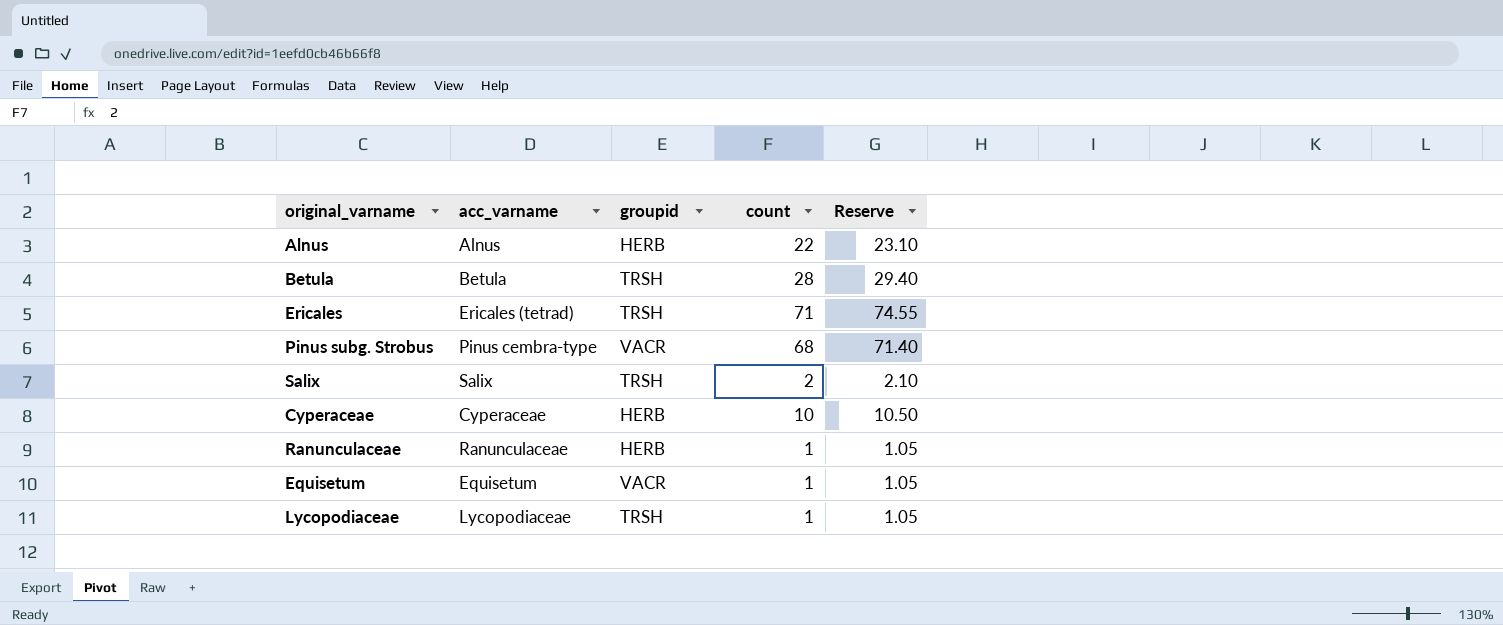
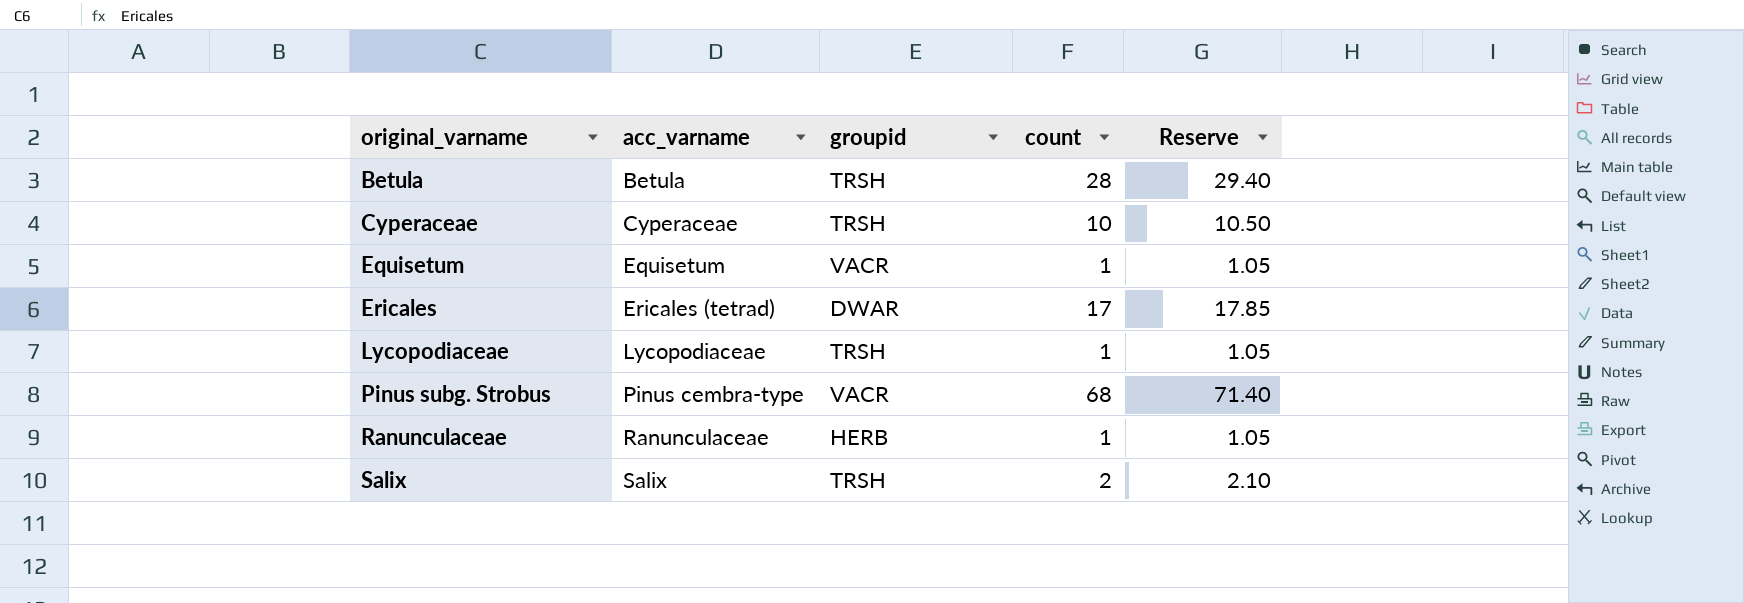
row order: none -> original_varname ascending
row Alnus: Alnus | HERB | 22 | 23.10 -> none
Cyperaceae | groupid: HERB -> TRSH
Ericales | groupid: TRSH -> DWAR
Ericales | count: 71 -> 17
Ericales | Reserve: 74.55 -> 17.85

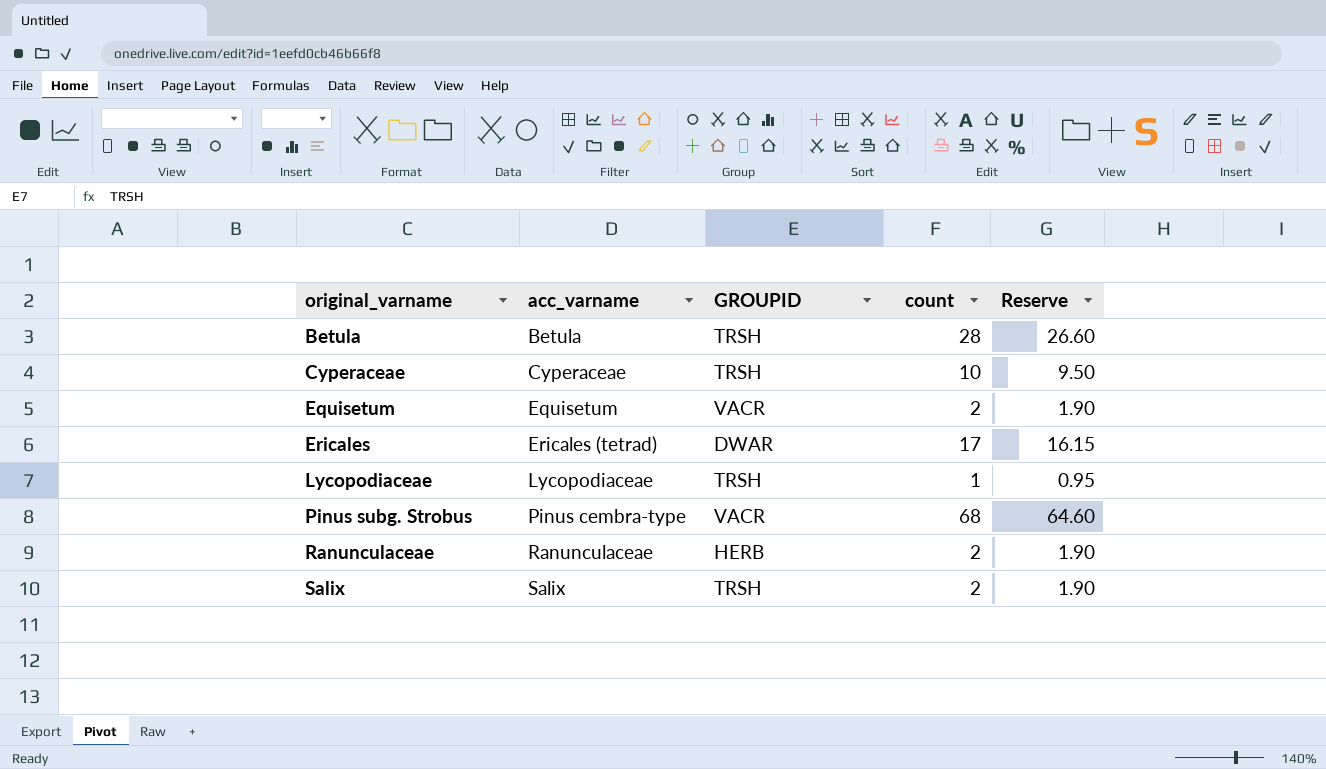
column name: groupid -> GROUPID
column Reserve | formula: [count] * 1.05 -> [count] * 0.95
Equisetum | count: 1 -> 2
Ranunculaceae | count: 1 -> 2

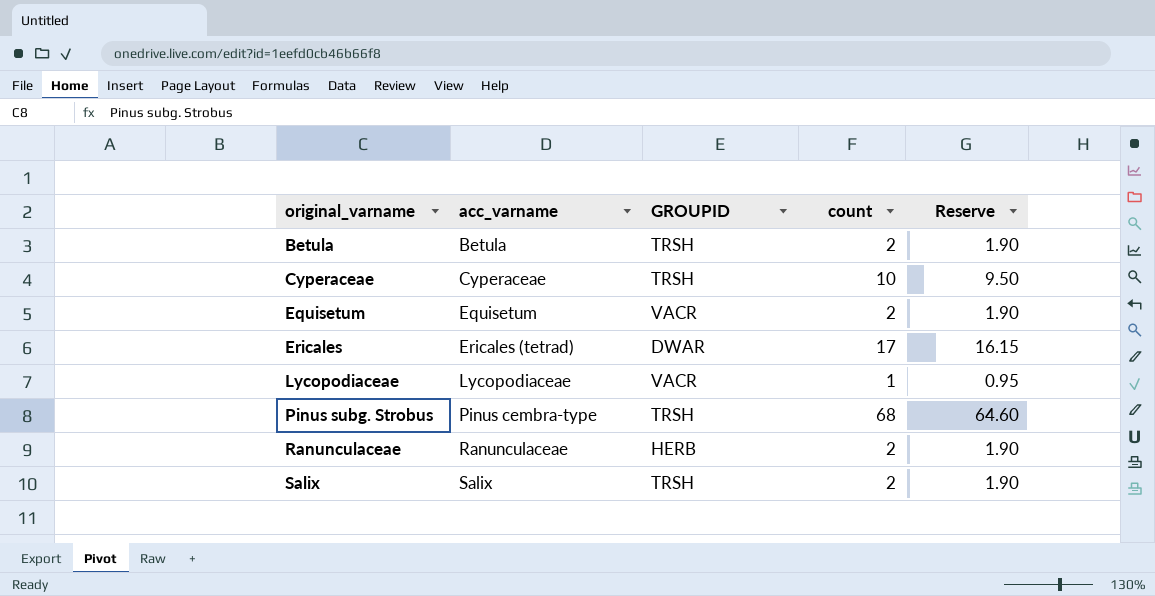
Betula | count: 28 -> 2
Betula | Reserve: 26.60 -> 1.90
Lycopodiaceae | GROUPID: TRSH -> VACR
Pinus subg. Strobus | GROUPID: VACR -> TRSH

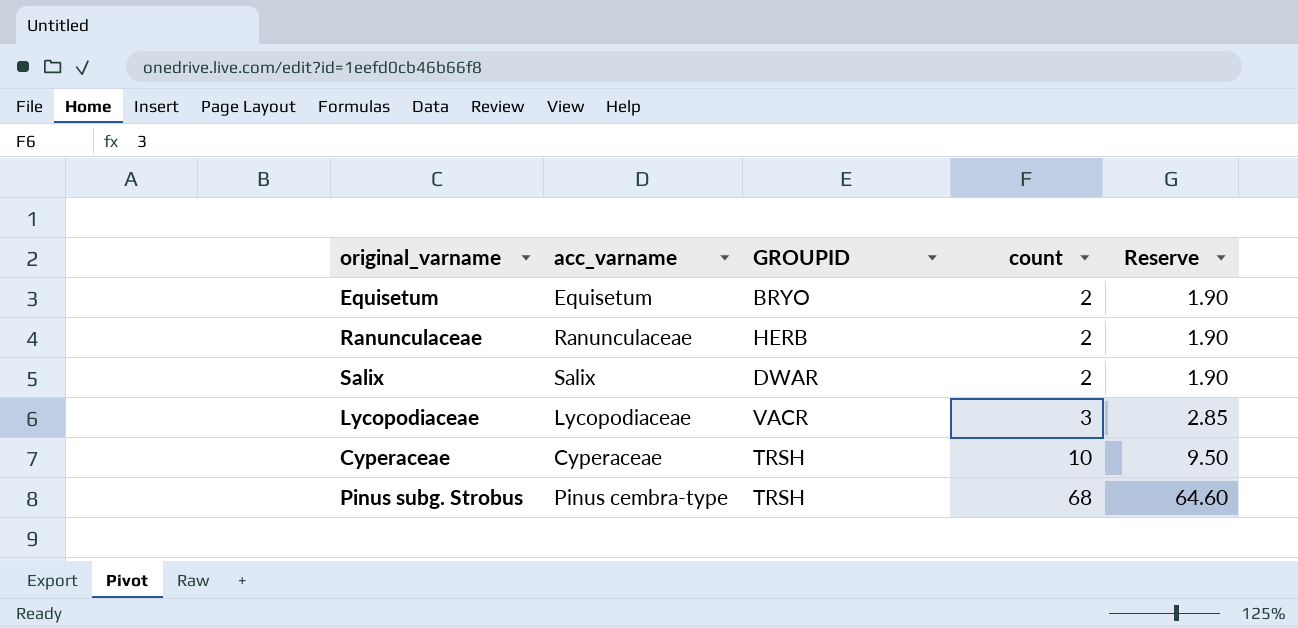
row order: original_varname ascending -> count ascending
row Betula: Betula | TRSH | 2 | 1.90 -> none
row Ericales: Ericales (tetrad) | DWAR | 17 | 16.15 -> none
Equisetum | GROUPID: VACR -> BRYO
Salix | GROUPID: TRSH -> DWAR
Lycopodiaceae | count: 1 -> 3
Lycopodiaceae | Reserve: 0.95 -> 2.85

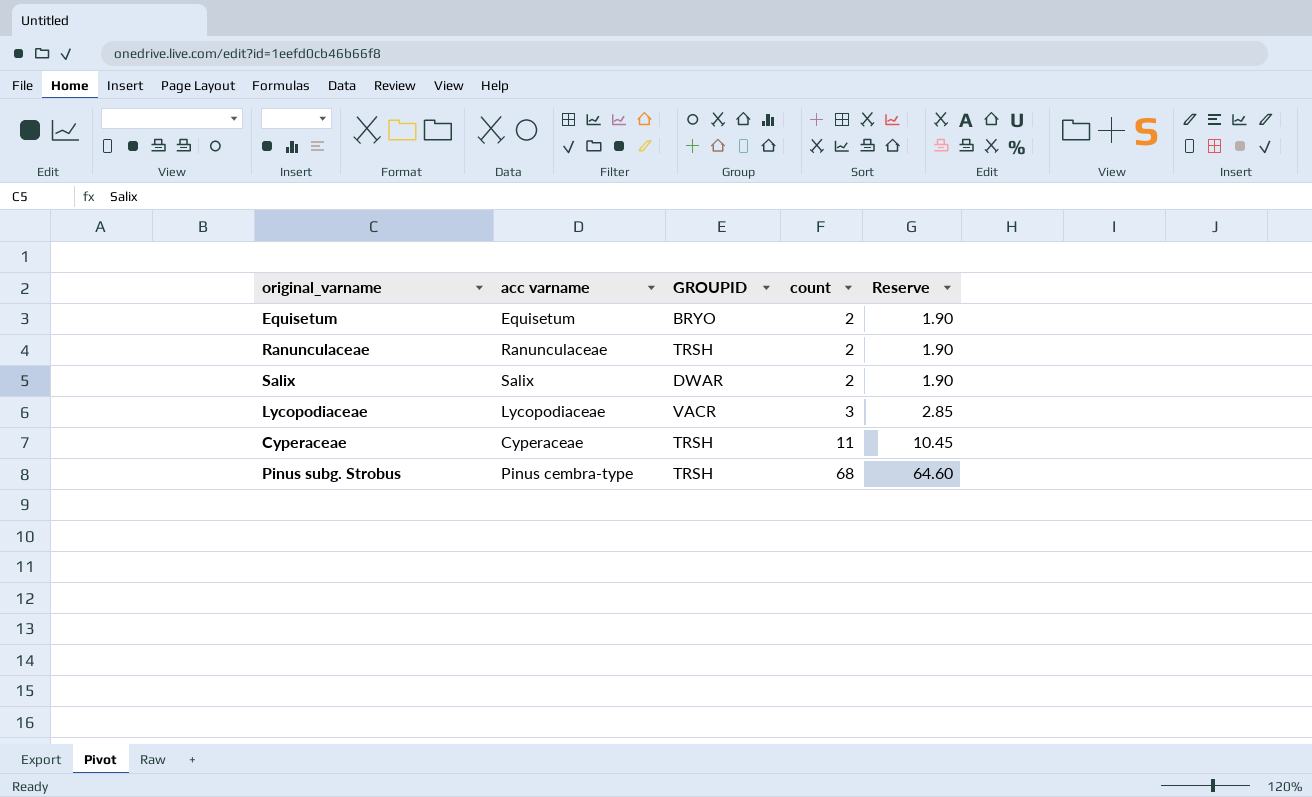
column name: acc_varname -> acc varname
Ranunculaceae | GROUPID: HERB -> TRSH
Cyperaceae | count: 10 -> 11
Cyperaceae | Reserve: 9.50 -> 10.45

